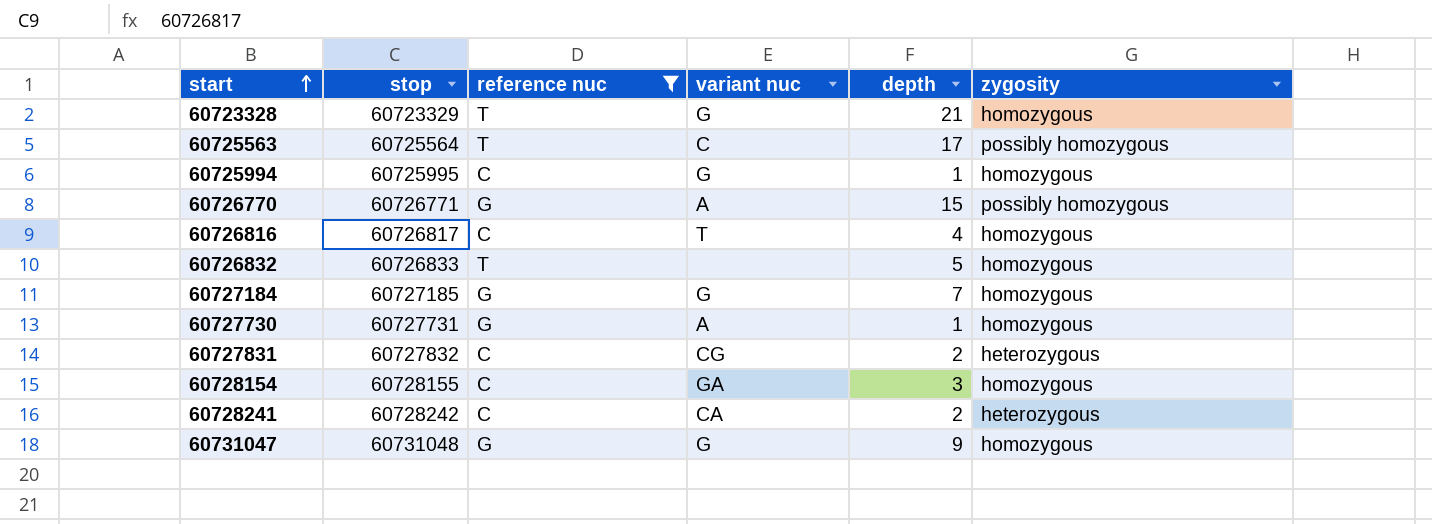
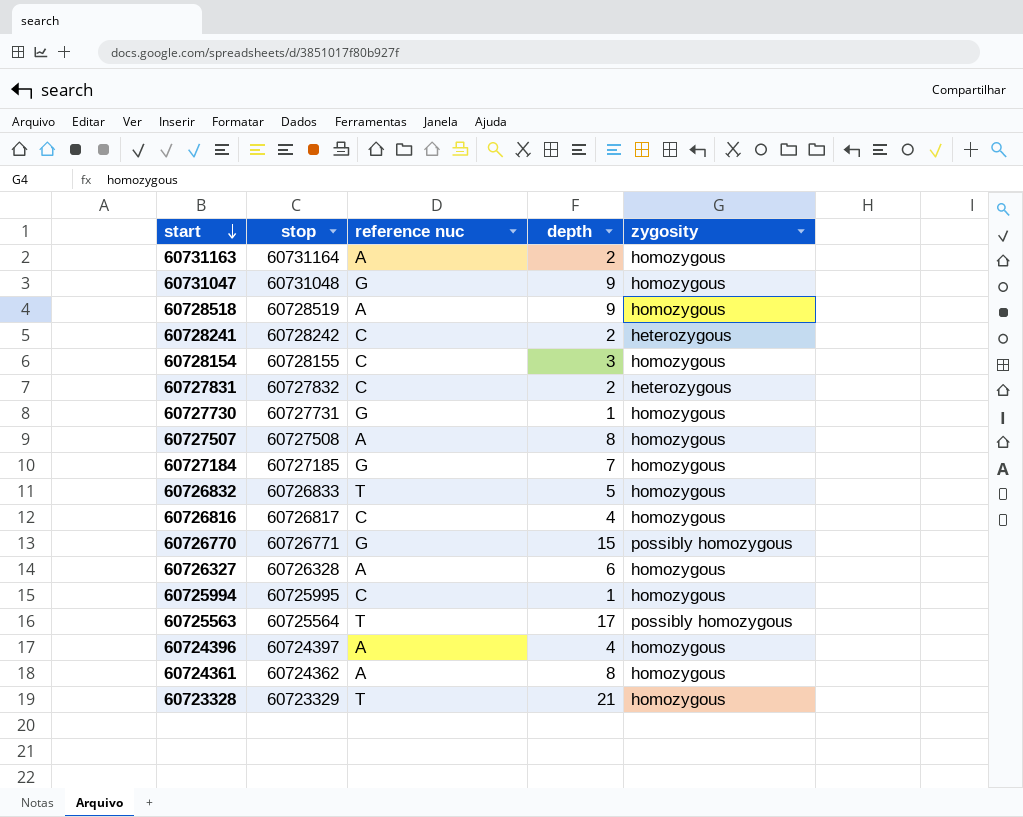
filter: reference nuc != A -> none
row order: start ascending -> start descending
column variant nuc | position: 4 -> none

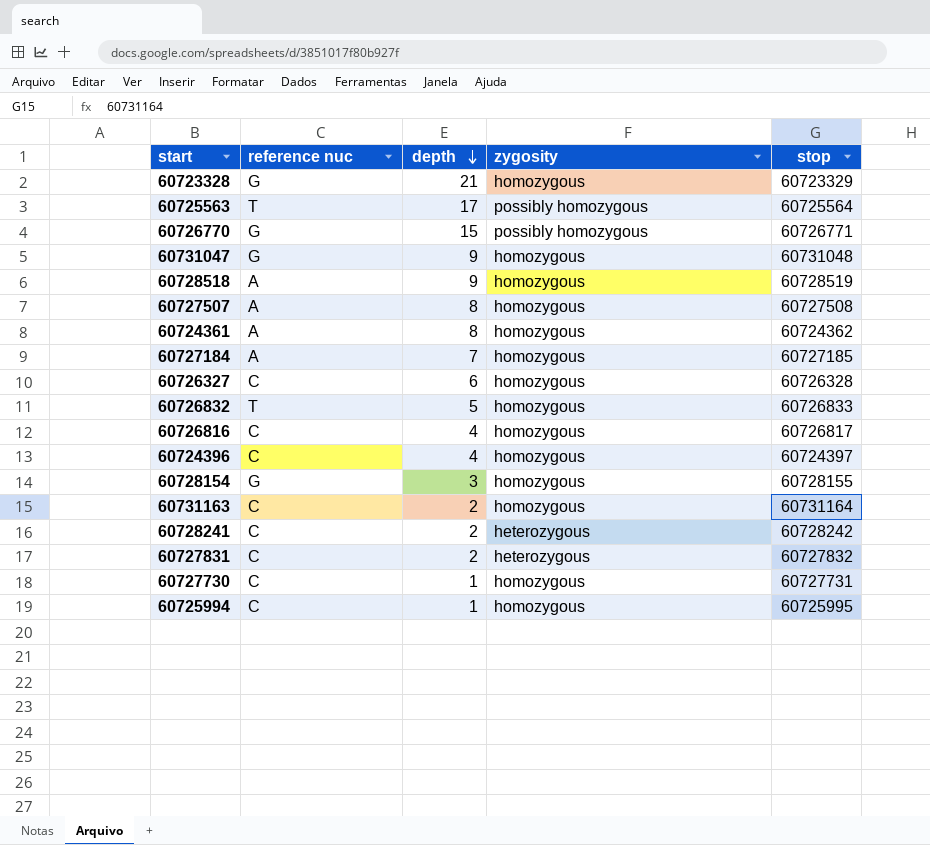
row order: start descending -> depth descending
column stop | position: 2 -> 5
60723328 | reference nuc: T -> G
60727184 | reference nuc: G -> A
60726327 | reference nuc: A -> C
60724396 | reference nuc: A -> C
60728154 | reference nuc: C -> G
60731163 | reference nuc: A -> C
60727730 | reference nuc: G -> C

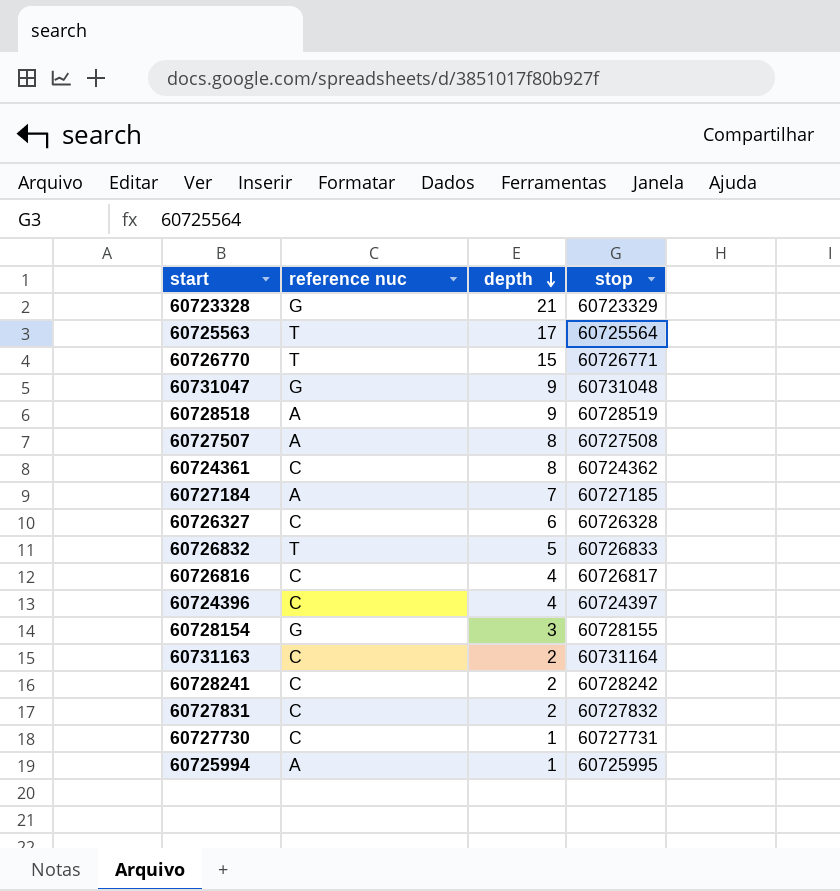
column zygosity | position: 4 -> none
60726770 | reference nuc: G -> T
60724361 | reference nuc: A -> C
60725994 | reference nuc: C -> A

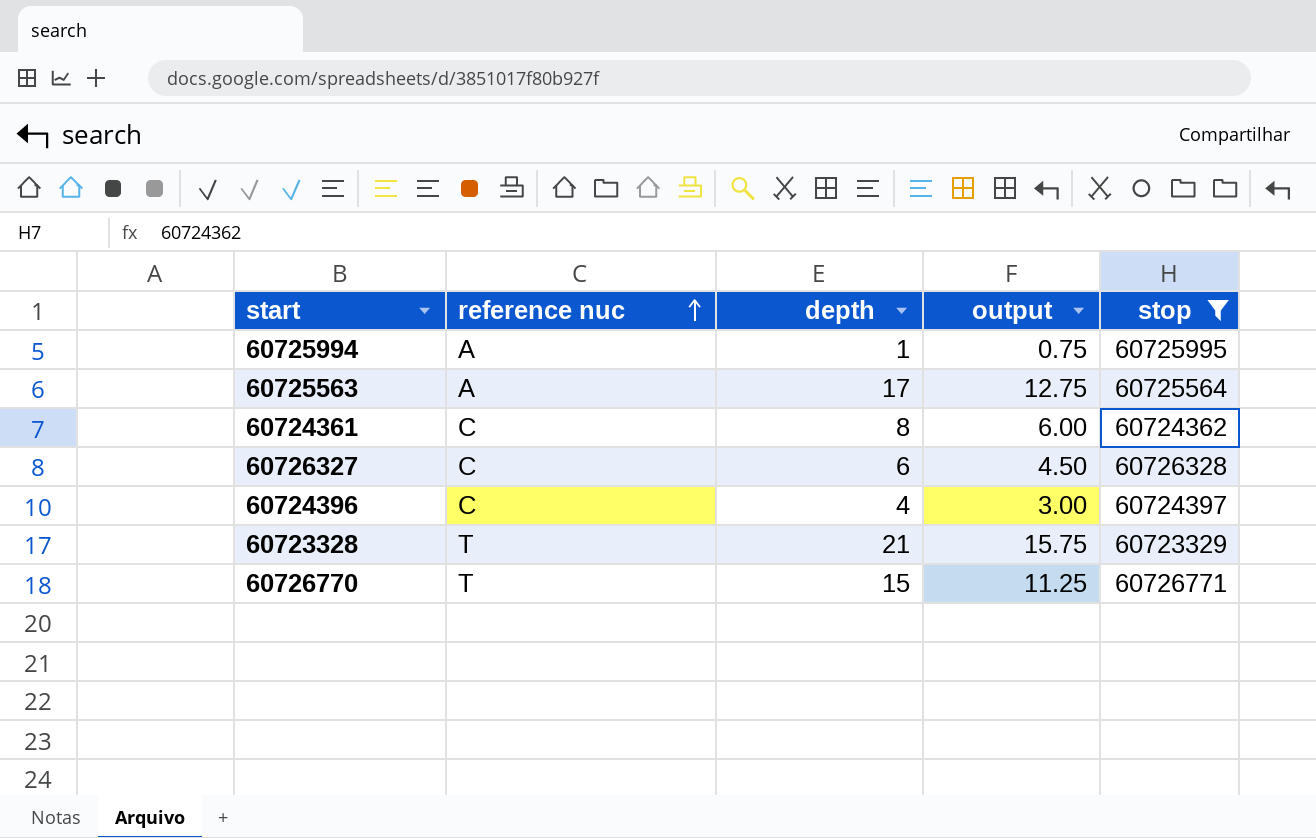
filter: none -> stop <= 60726771
row order: depth descending -> reference nuc ascending
column output | formula: none -> [depth] * 0.75
60725563 | reference nuc: T -> A
60723328 | reference nuc: G -> T

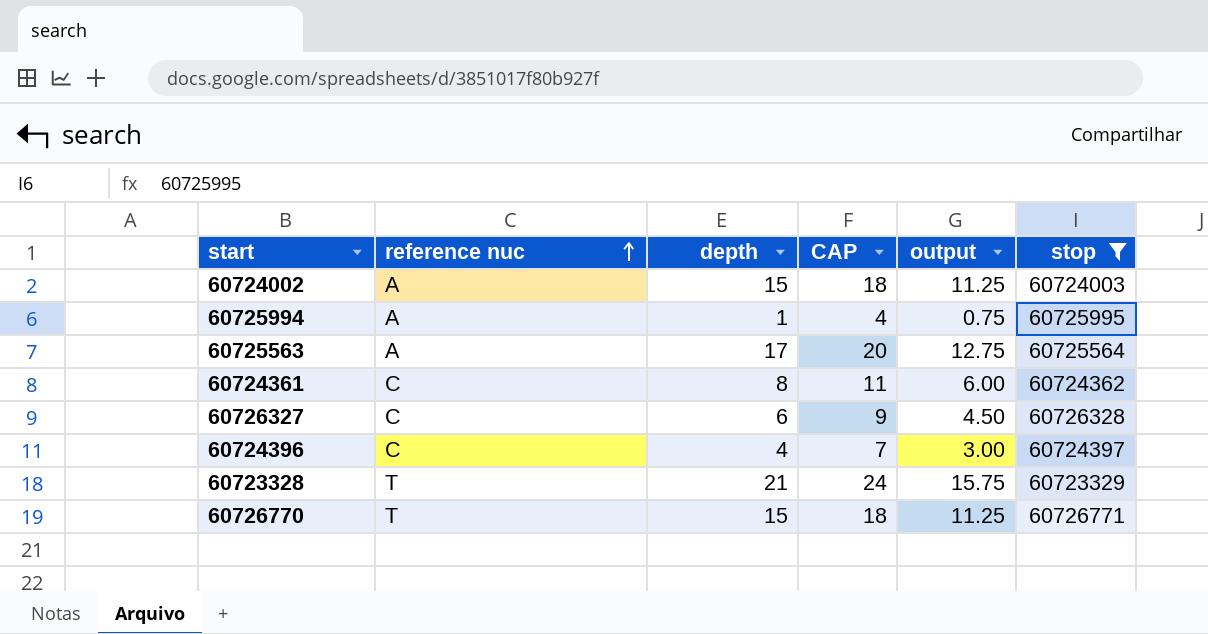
column CAP | formula: none -> [depth] + 3
row 60724002: none -> A | 15 | 18 | 11.25 | 60724003

